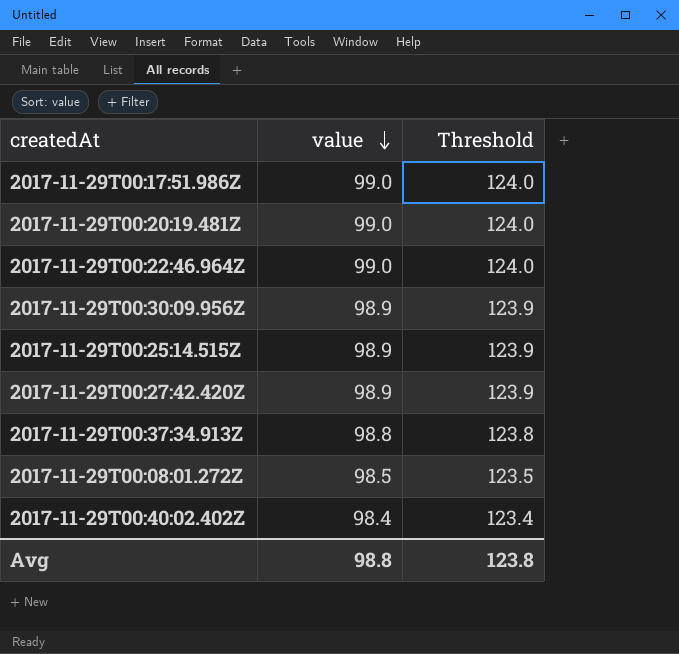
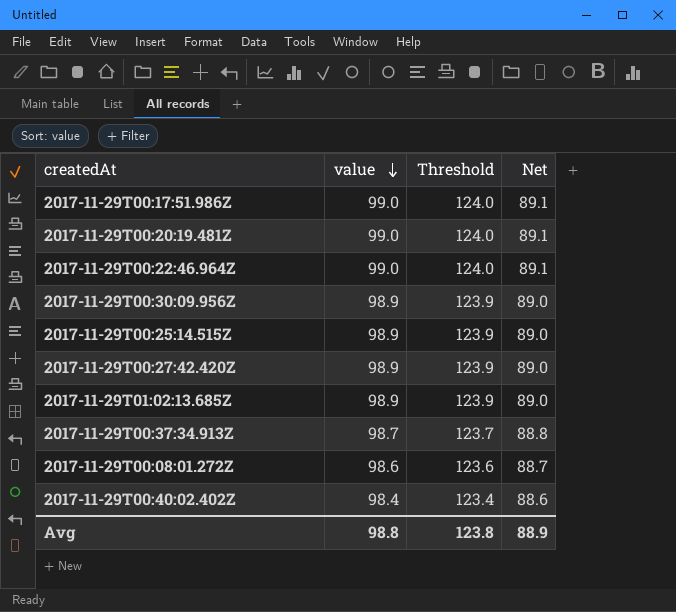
column Net | formula: none -> [value] * 0.9
row 2017-11-29T01:02:13.685Z: none -> 98.9 | 123.9 | 89.0
2017-11-29T00:37:34.913Z | value: 98.8 -> 98.7
2017-11-29T00:37:34.913Z | Threshold: 123.8 -> 123.7
2017-11-29T00:08:01.272Z | value: 98.5 -> 98.6
2017-11-29T00:08:01.272Z | Threshold: 123.5 -> 123.6

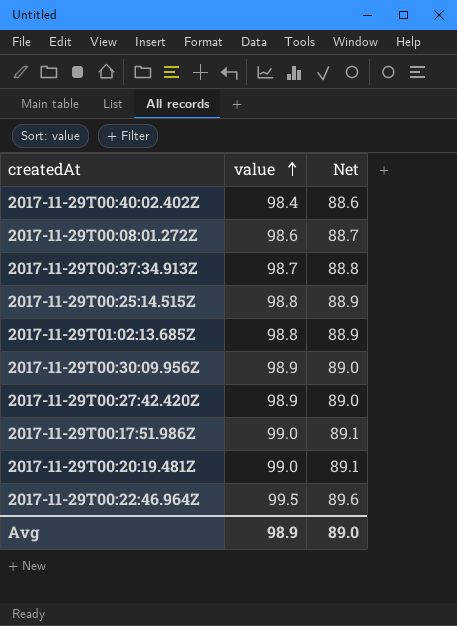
row order: value descending -> value ascending
column Threshold | formula: [value] + 25 -> none
2017-11-29T00:25:14.515Z | value: 98.9 -> 98.8
2017-11-29T00:25:14.515Z | Net: 89.0 -> 88.9
2017-11-29T01:02:13.685Z | value: 98.9 -> 98.8
2017-11-29T01:02:13.685Z | Net: 89.0 -> 88.9
2017-11-29T00:22:46.964Z | value: 99.0 -> 99.5
2017-11-29T00:22:46.964Z | Net: 89.1 -> 89.6
Avg | value: 98.8 -> 98.9
Avg | Net: 88.9 -> 89.0

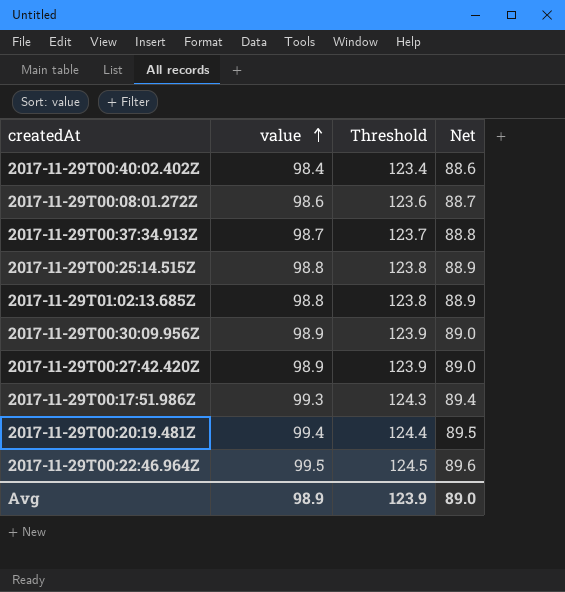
column Threshold | formula: none -> [value] + 25
2017-11-29T00:17:51.986Z | value: 99.0 -> 99.3
2017-11-29T00:17:51.986Z | Net: 89.1 -> 89.4
2017-11-29T00:20:19.481Z | value: 99.0 -> 99.4
2017-11-29T00:20:19.481Z | Net: 89.1 -> 89.5

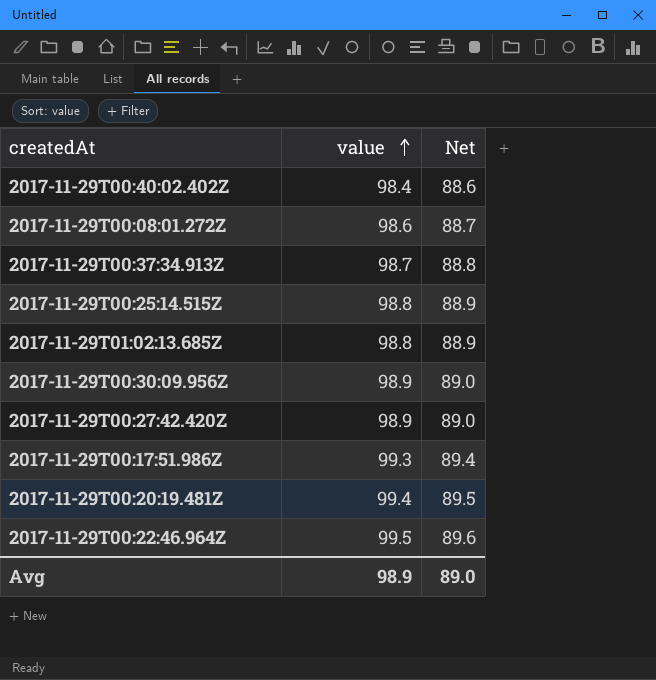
column Threshold | formula: [value] + 25 -> none

